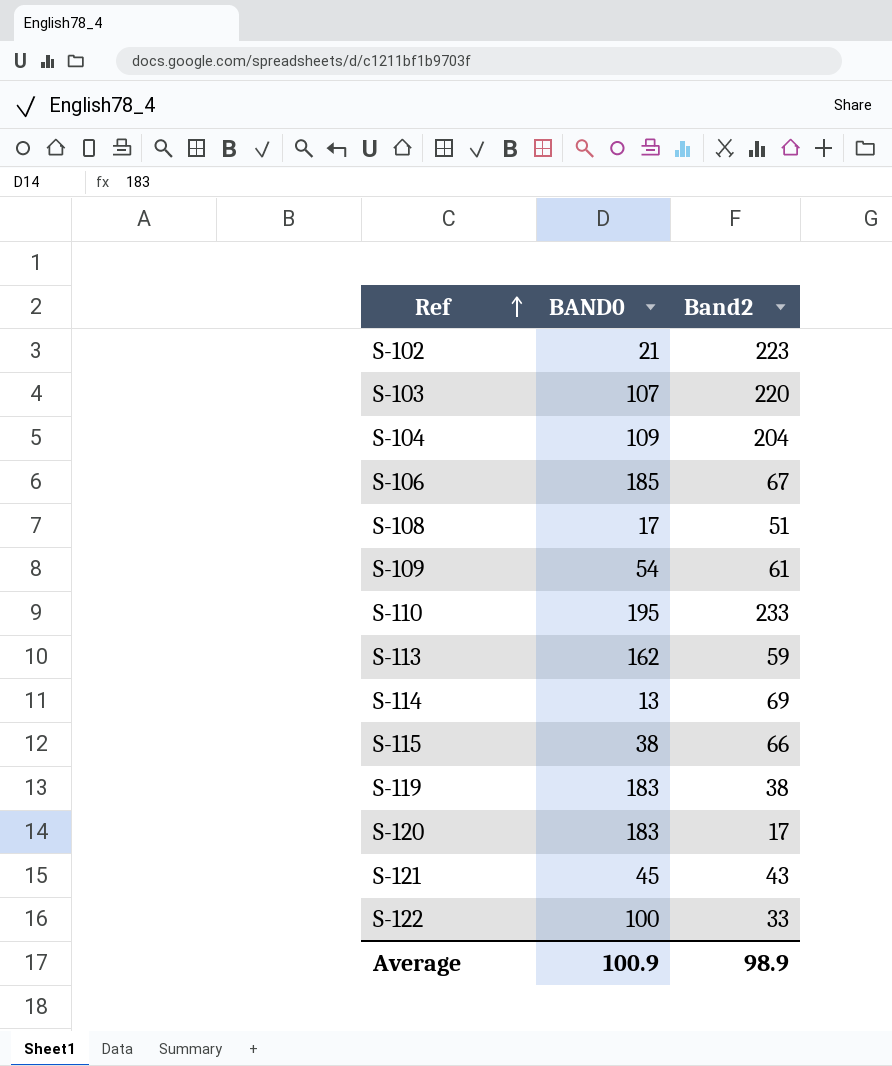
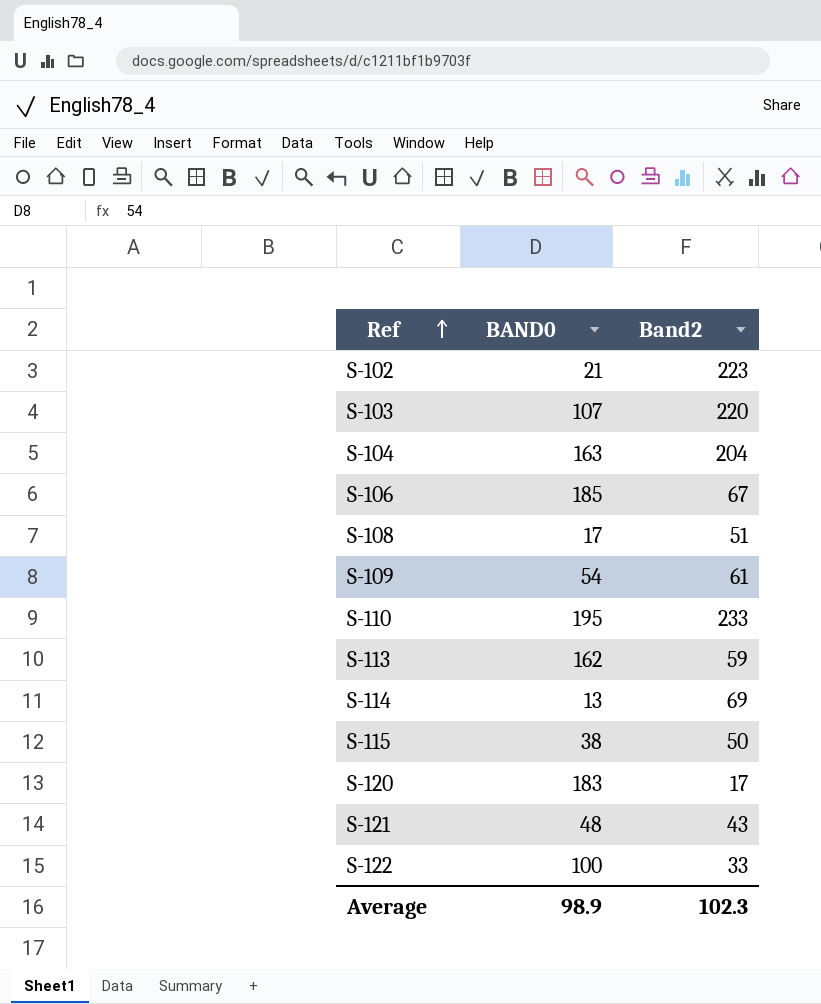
row S-119: 183 | 38 -> none
S-104 | BAND0: 109 -> 163
S-115 | Band2: 66 -> 50
S-121 | BAND0: 45 -> 48
Average | BAND0: 100.9 -> 98.9
Average | Band2: 98.9 -> 102.3

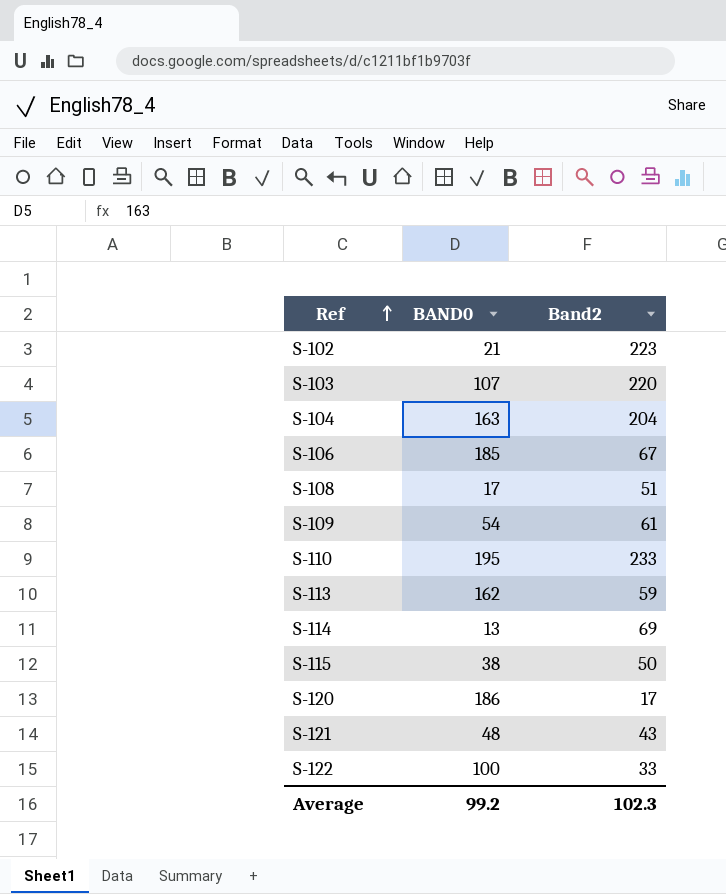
S-120 | BAND0: 183 -> 186
Average | BAND0: 98.9 -> 99.2

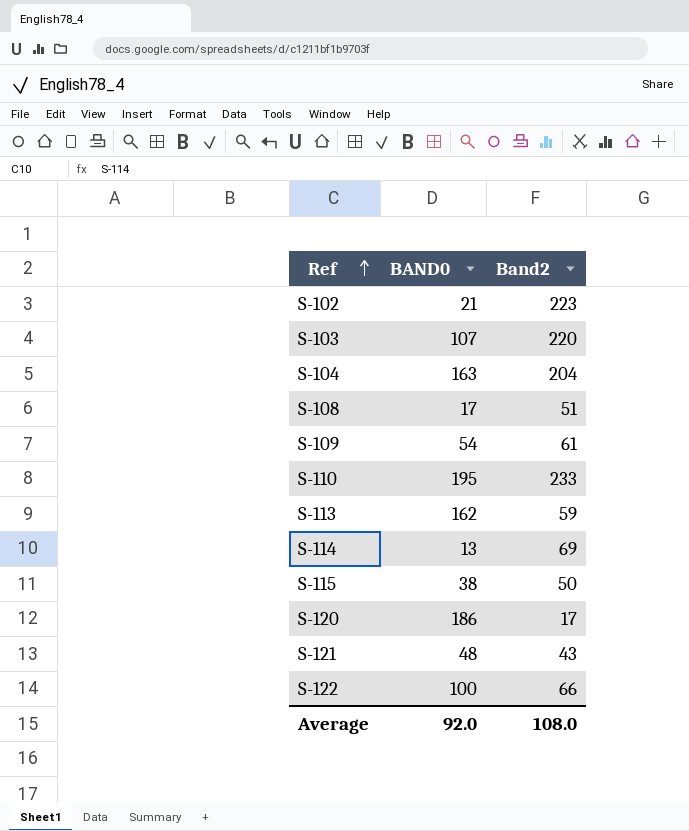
row S-106: 185 | 67 -> none
S-122 | Band2: 33 -> 66
Average | BAND0: 99.2 -> 92.0
Average | Band2: 102.3 -> 108.0

